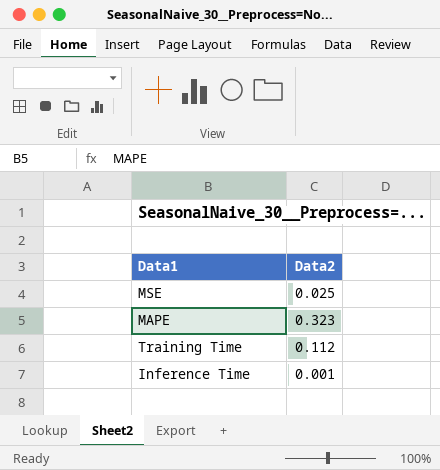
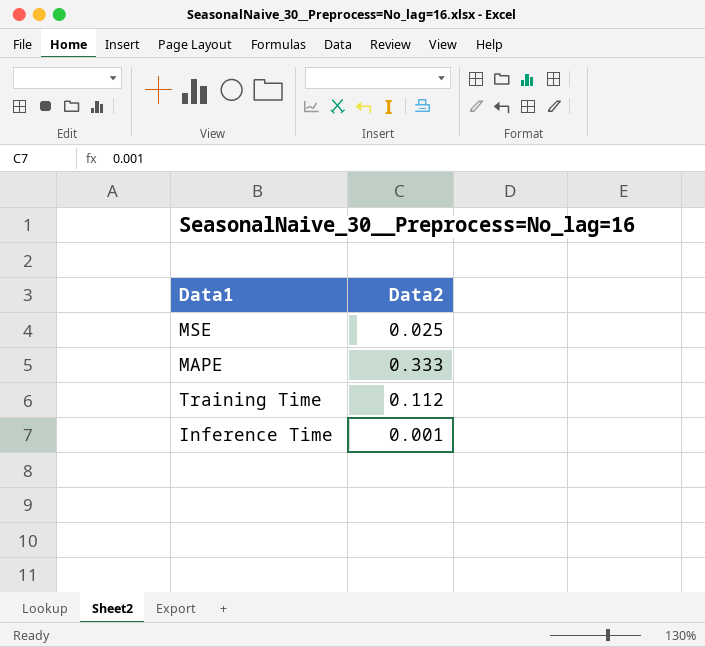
MAPE | Data2: 0.323 -> 0.333

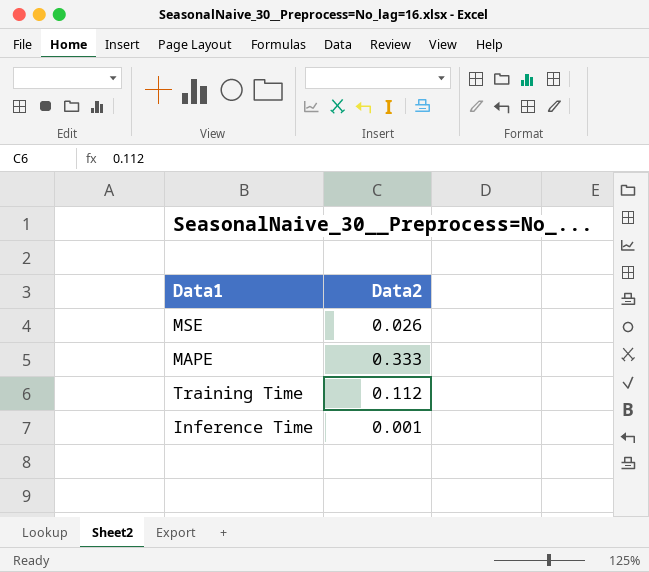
MSE | Data2: 0.025 -> 0.026

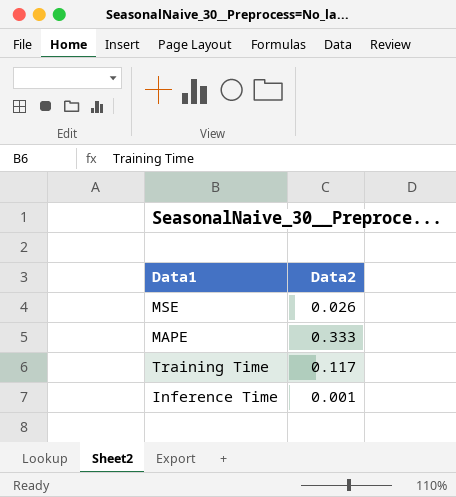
Training Time | Data2: 0.112 -> 0.117

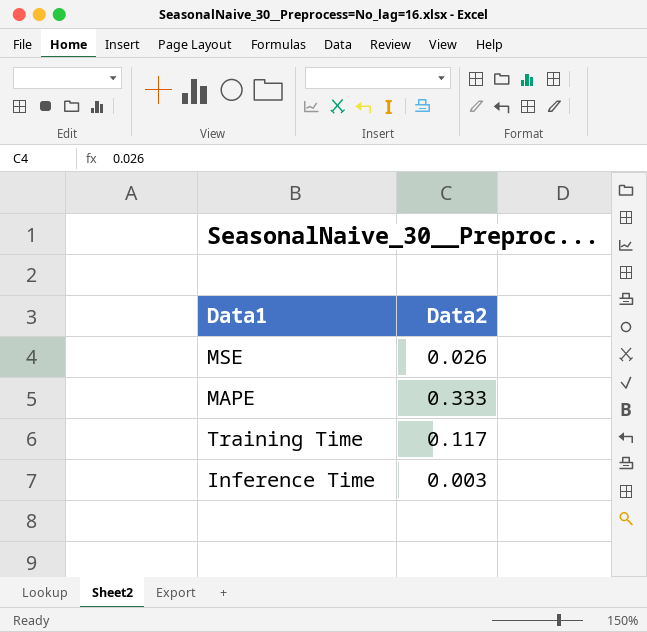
Inference Time | Data2: 0.001 -> 0.003

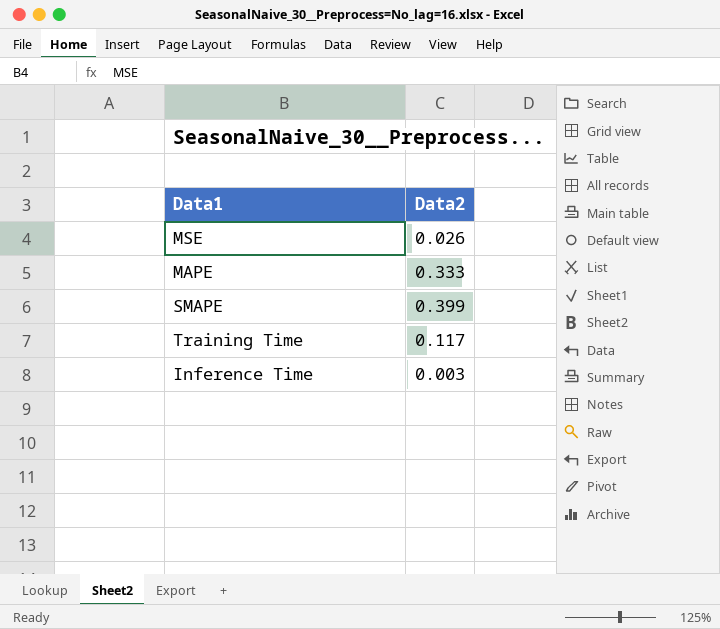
row SMAPE: none -> 0.399

